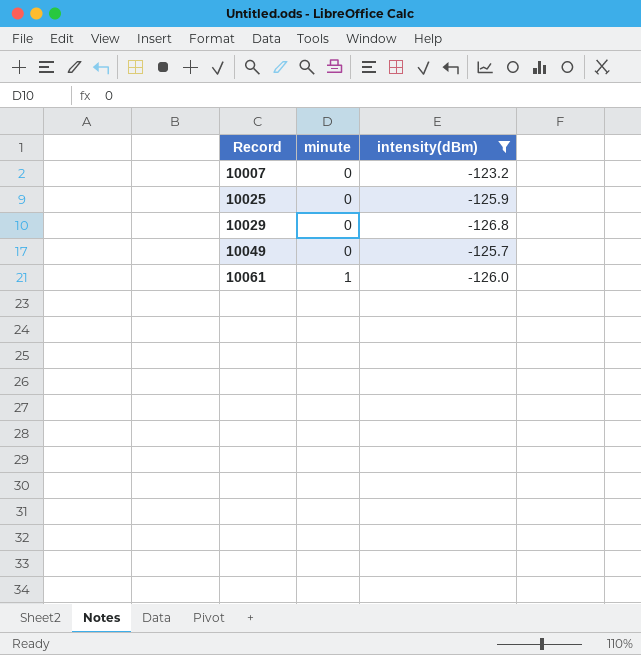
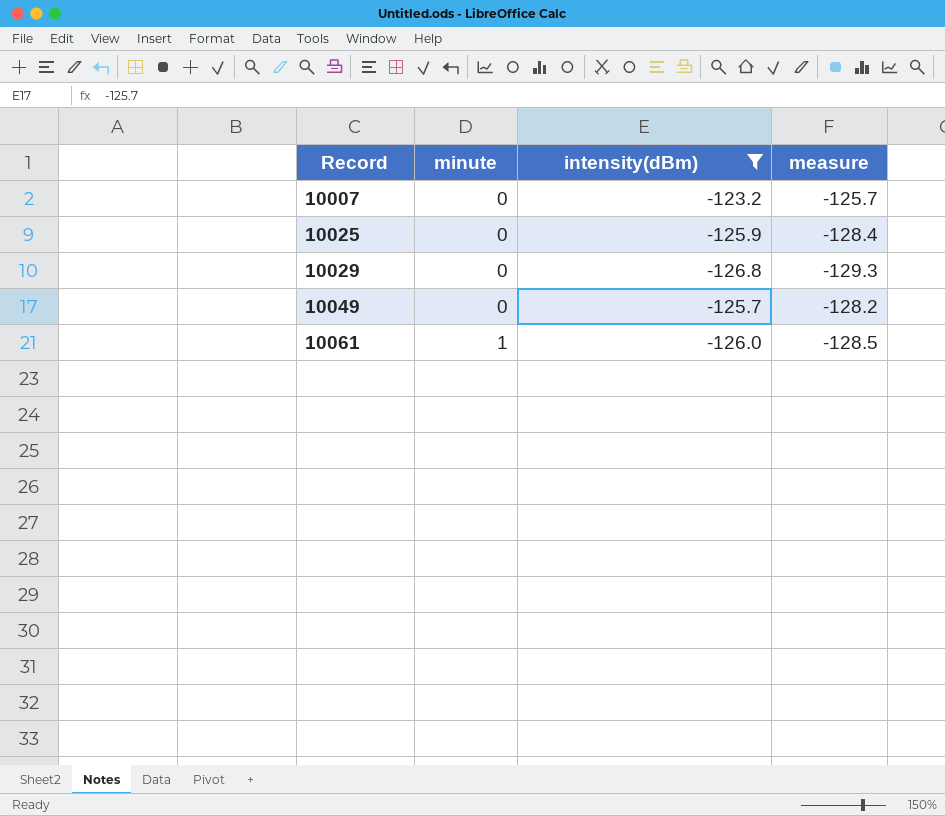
column measure | formula: none -> [intensity(dBm)] * 1.02

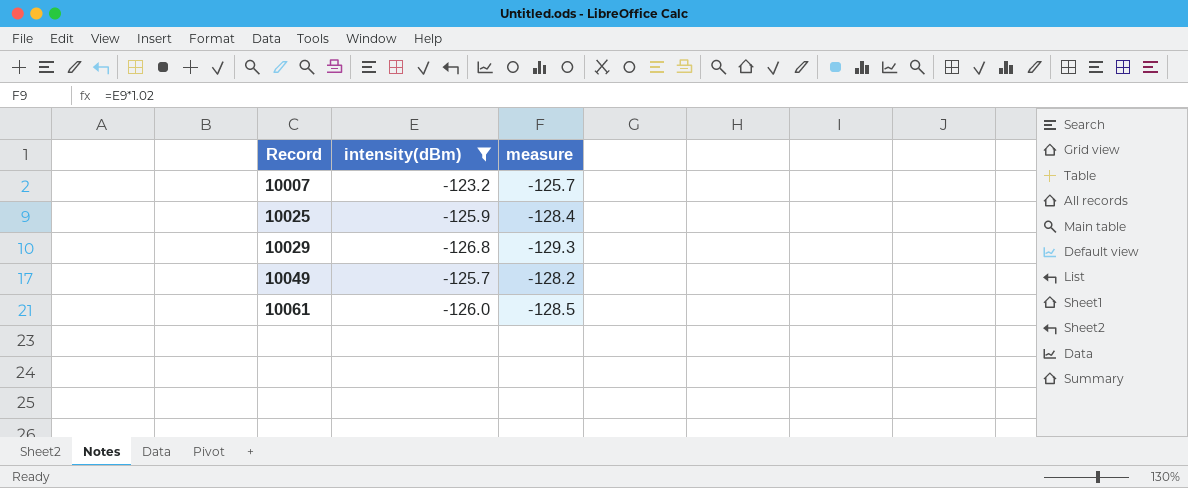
column minute | position: 2 -> none

